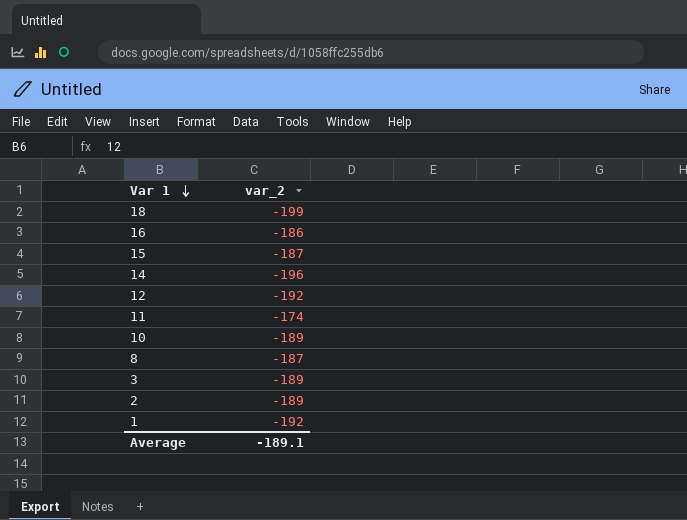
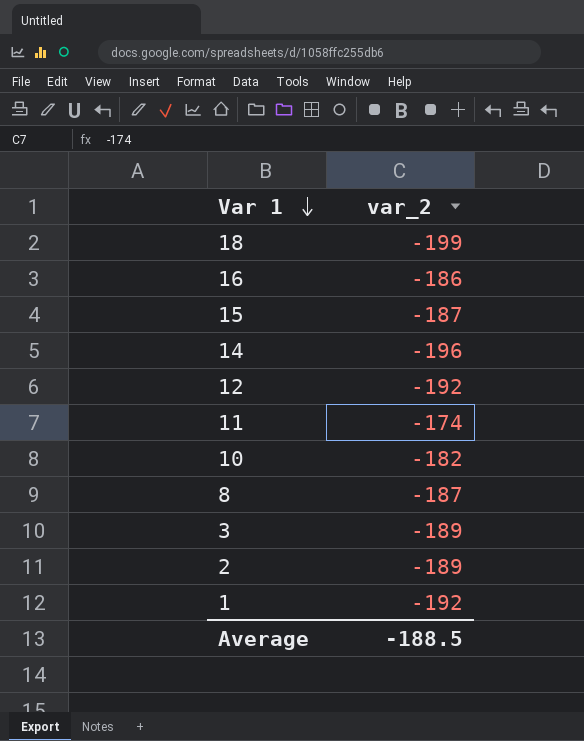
10 | var_2: -189 -> -182
Average | var_2: -189.1 -> -188.5

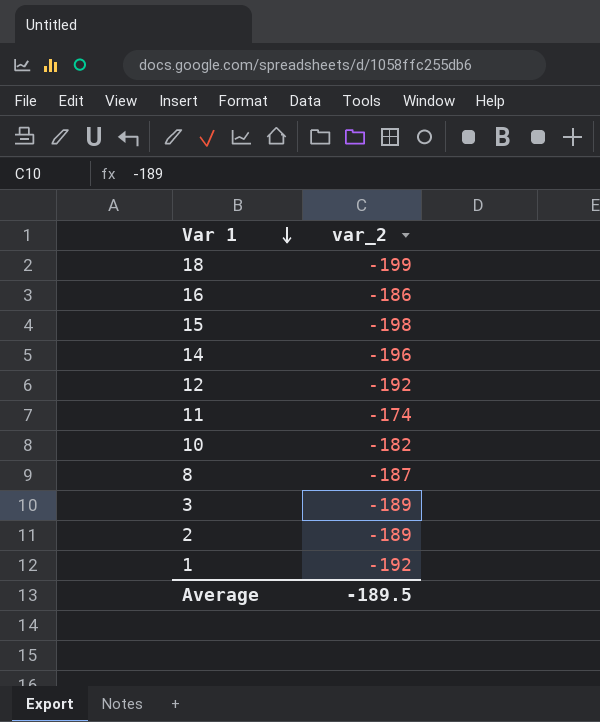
15 | var_2: -187 -> -198
Average | var_2: -188.5 -> -189.5

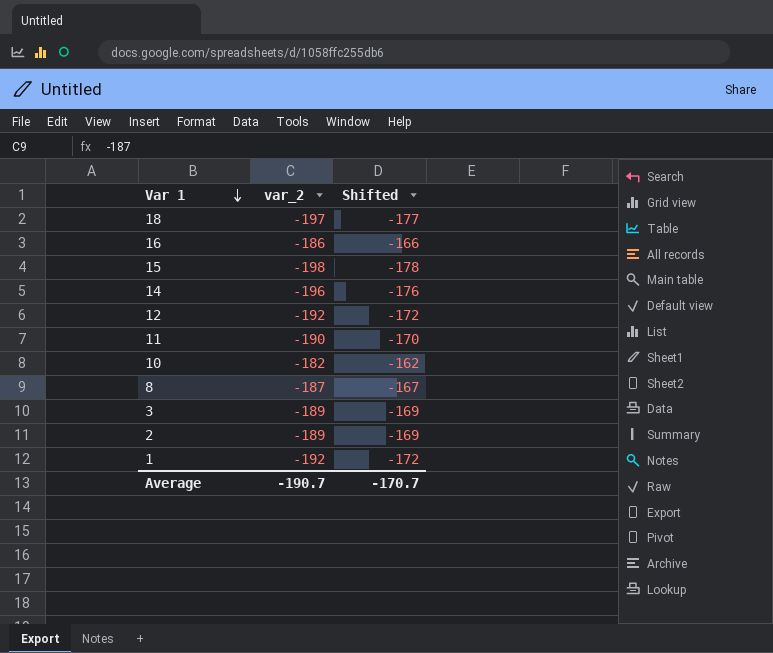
column Shifted | formula: none -> [var_2] + 20
18 | var_2: -199 -> -197
11 | var_2: -174 -> -190
Average | var_2: -189.5 -> -190.7

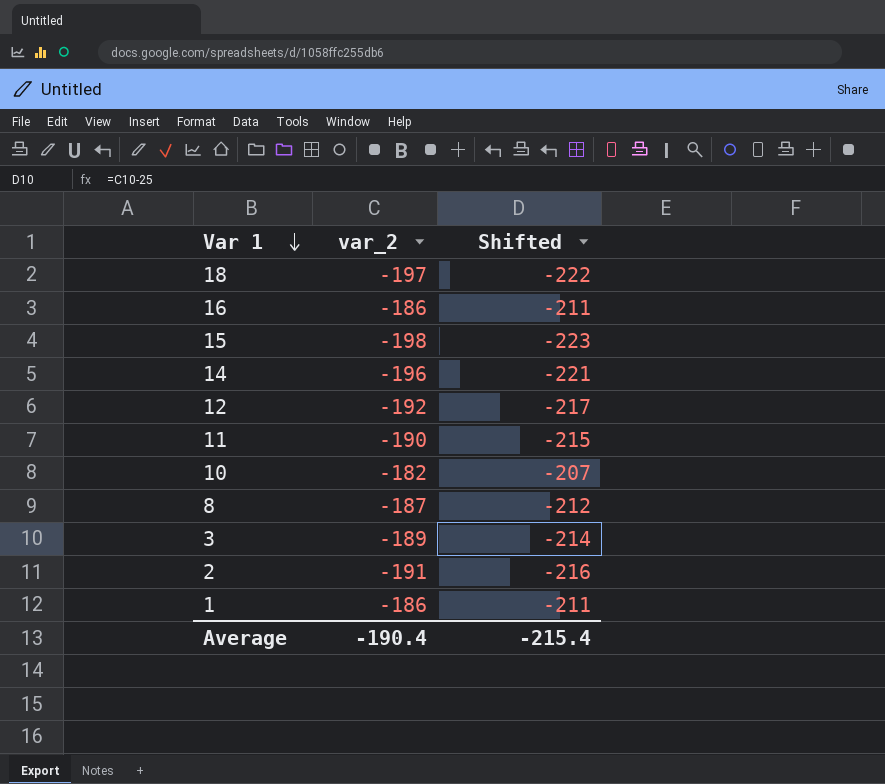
column Shifted | formula: [var_2] + 20 -> [var_2] - 25
2 | var_2: -189 -> -191
1 | var_2: -192 -> -186
Average | var_2: -190.7 -> -190.4
Average | Shifted: -170.7 -> -215.4

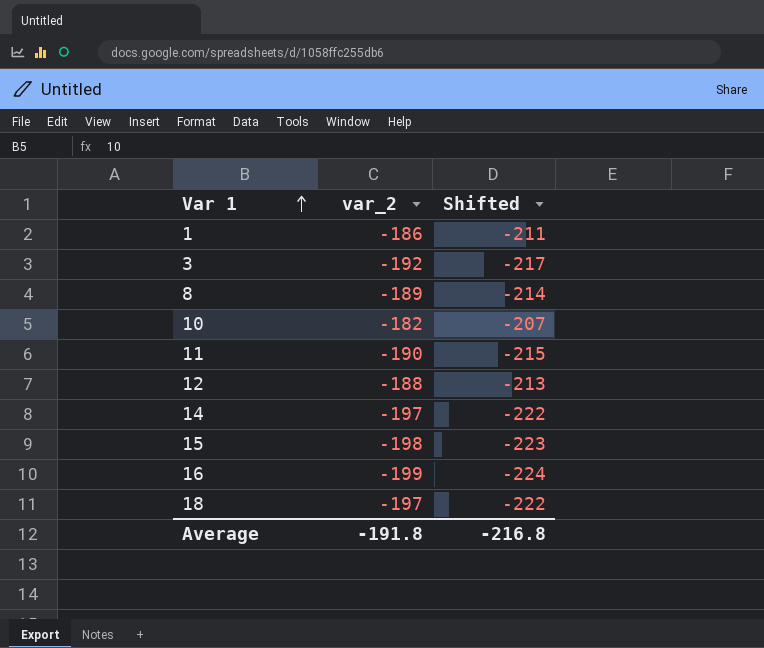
row order: Var 1 descending -> Var 1 ascending
row 2: -191 | -216 -> none
3 | var_2: -189 -> -192
3 | Shifted: -214 -> -217
8 | var_2: -187 -> -189
8 | Shifted: -212 -> -214
12 | var_2: -192 -> -188
12 | Shifted: -217 -> -213
14 | var_2: -196 -> -197
14 | Shifted: -221 -> -222
16 | var_2: -186 -> -199
16 | Shifted: -211 -> -224
Average | var_2: -190.4 -> -191.8
Average | Shifted: -215.4 -> -216.8

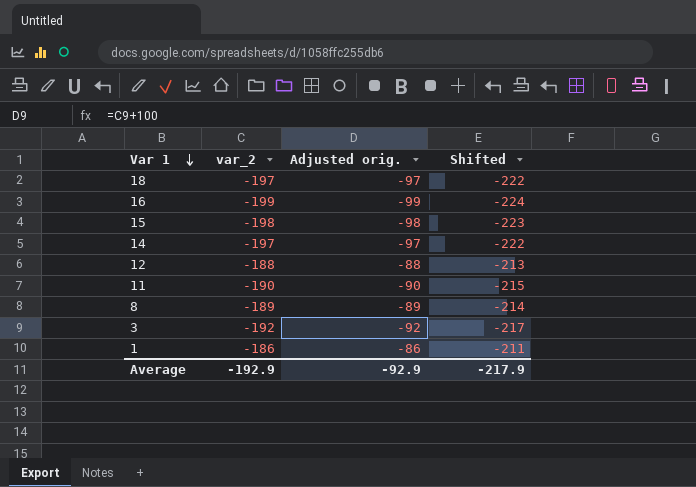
row order: Var 1 ascending -> Var 1 descending
column Adjusted orig. | formula: none -> [var_2] + 100
row 10: -182 | -207 -> none
Average | var_2: -191.8 -> -192.9
Average | Shifted: -216.8 -> -217.9

